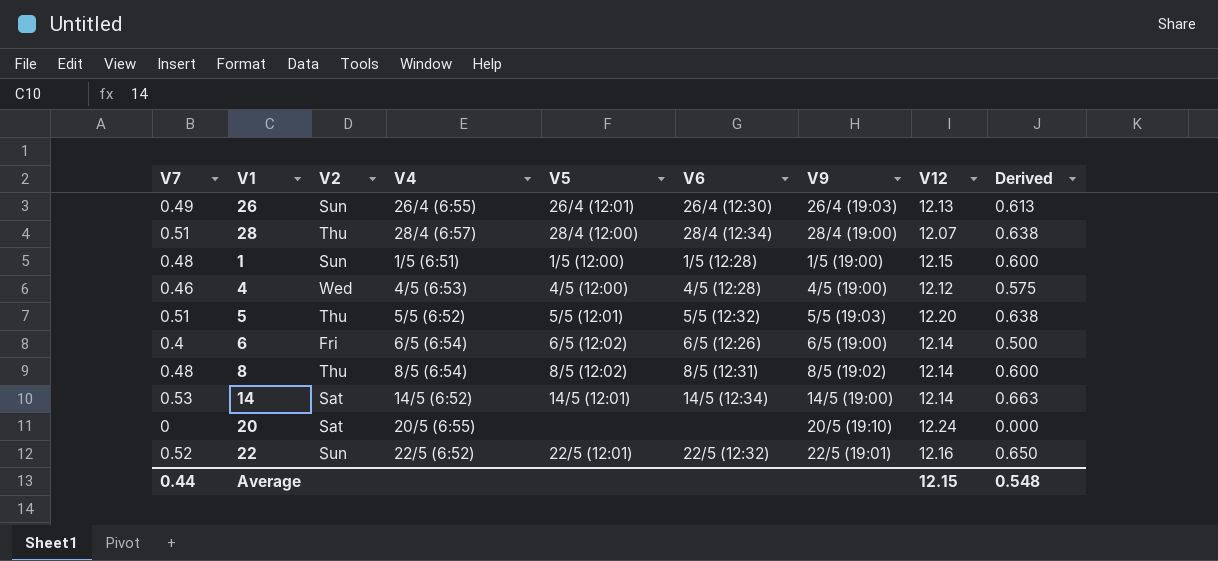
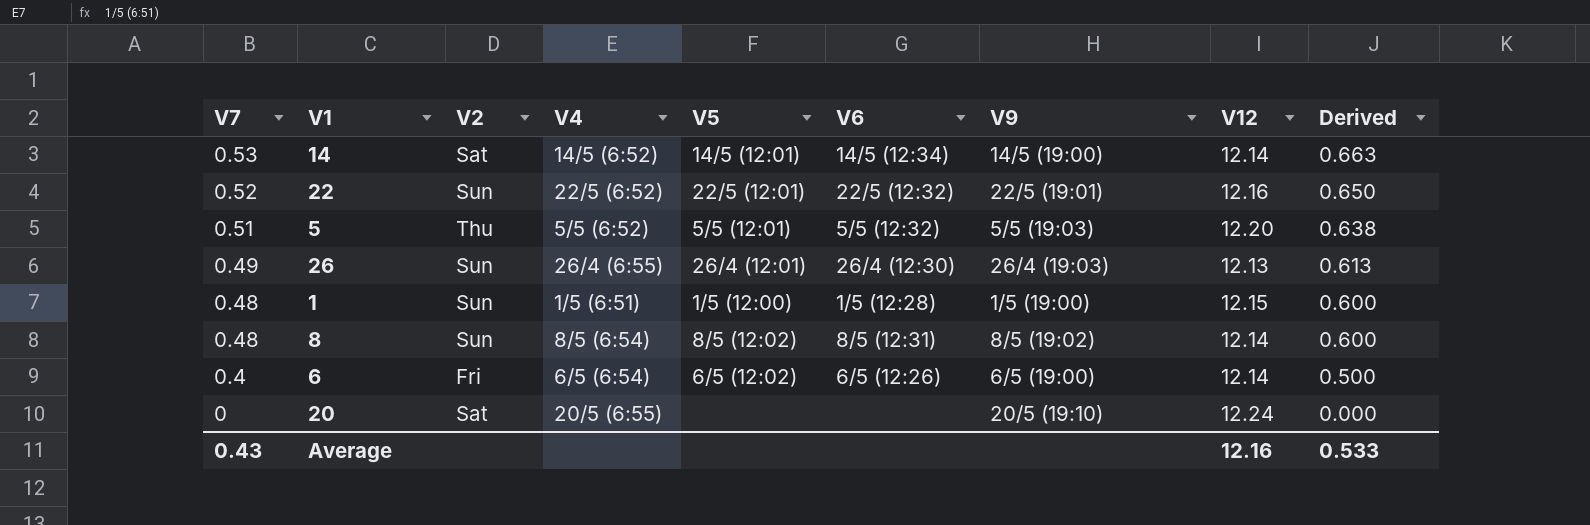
row order: none -> V7 descending
row 28: 0.51 | Thu | 28/4 (6:57) | 28/4 (12:00) | 28/4 (12:34) | 28/4 (19:00) | 12.07 | 0.638 -> none
row 4: 0.46 | Wed | 4/5 (6:53) | 4/5 (12:00) | 4/5 (12:28) | 4/5 (19:00) | 12.12 | 0.575 -> none
8 | V2: Thu -> Sun
Average | V7: 0.44 -> 0.43
Average | V12: 12.15 -> 12.16
Average | Derived: 0.548 -> 0.533

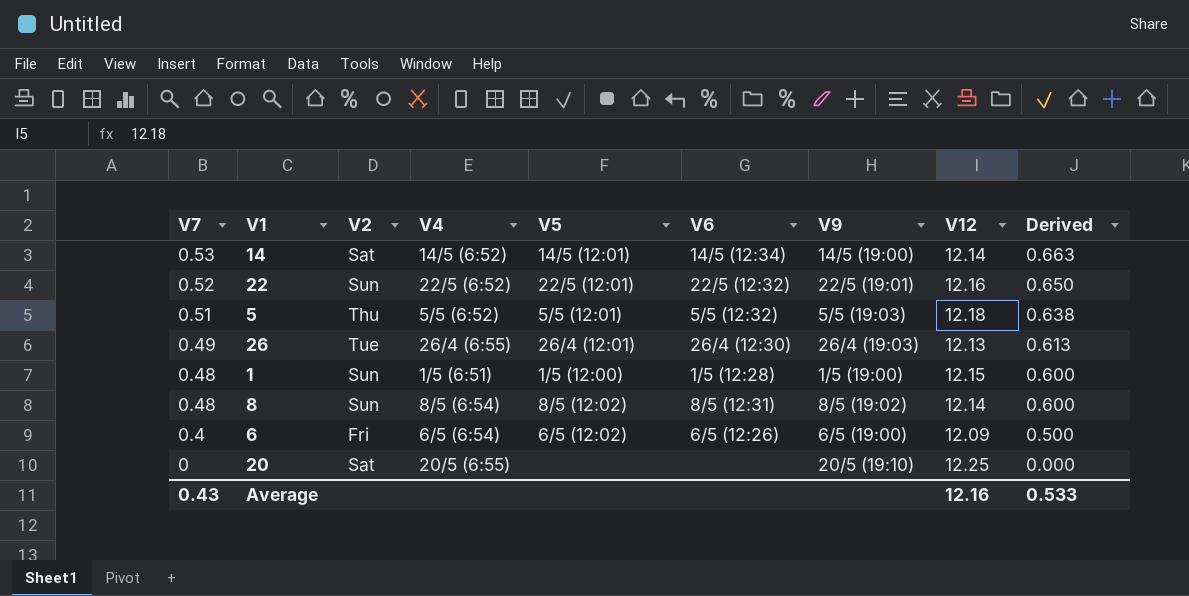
5 | V12: 12.20 -> 12.18
26 | V2: Sun -> Tue
6 | V12: 12.14 -> 12.09
20 | V12: 12.24 -> 12.25

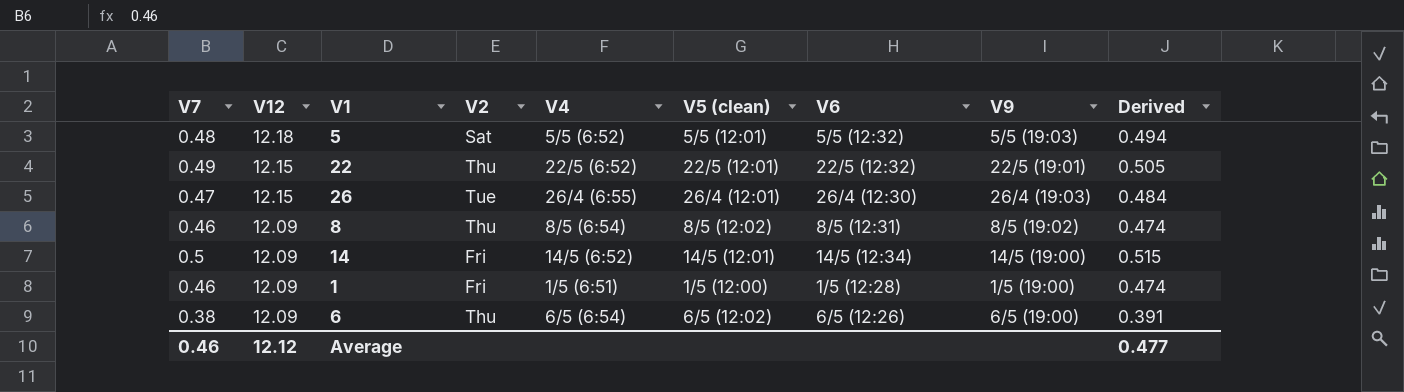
row order: V7 descending -> V12 descending
column V12 | position: 8 -> 2
column name: V5 -> V5 (clean)
column Derived | formula: [V7] * 1.25 -> [V7] * 1.03
row 20: 0 | Sat | 20/5 (6:55) | none | none | 20/5 (19:10) | 12.25 | 0.000 -> none
5 | V7: 0.51 -> 0.48
5 | V2: Thu -> Sat
22 | V7: 0.52 -> 0.49
22 | V12: 12.16 -> 12.15
22 | V2: Sun -> Thu
26 | V7: 0.49 -> 0.47
26 | V12: 12.13 -> 12.15
8 | V7: 0.48 -> 0.46
8 | V12: 12.14 -> 12.09
8 | V2: Sun -> Thu
14 | V7: 0.53 -> 0.5
14 | V12: 12.14 -> 12.09
14 | V2: Sat -> Fri
1 | V7: 0.48 -> 0.46
1 | V12: 12.15 -> 12.09
1 | V2: Sun -> Fri
6 | V7: 0.4 -> 0.38
6 | V2: Fri -> Thu
Average | V7: 0.43 -> 0.46
Average | V12: 12.16 -> 12.12
Average | Derived: 0.533 -> 0.477

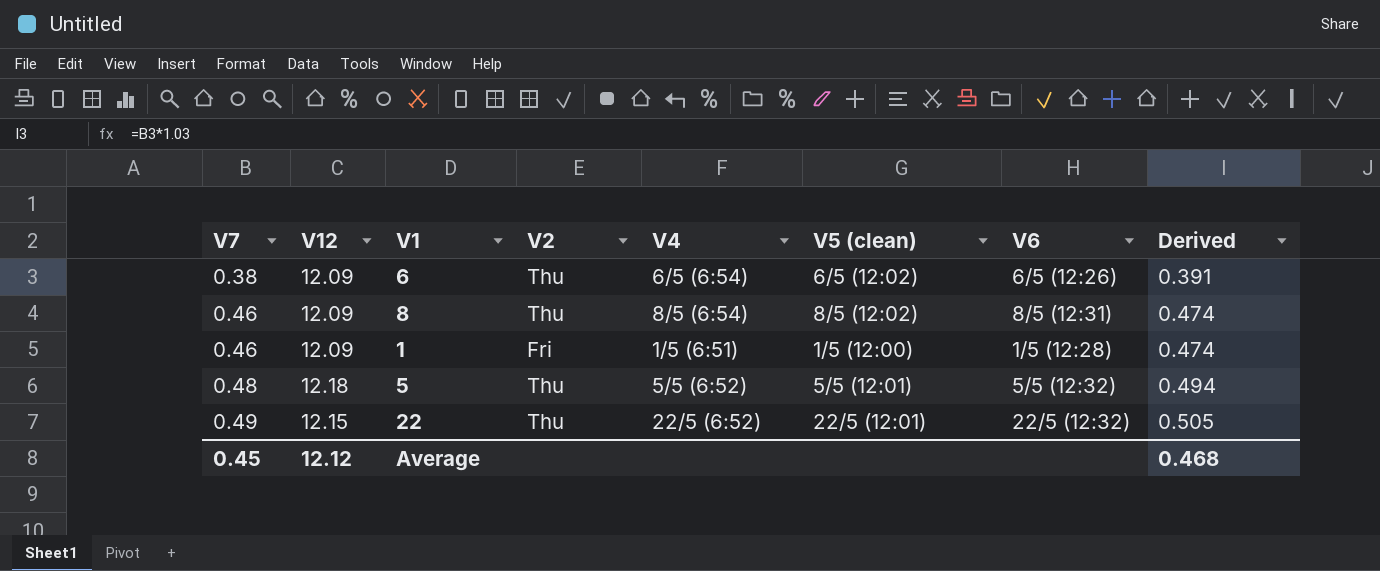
row order: V12 descending -> V7 ascending
column V9 | position: 8 -> none
row 26: 0.47 | 12.15 | Tue | 26/4 (6:55) | 26/4 (12:01) | 26/4 (12:30) | 26/4 (19:03) | 0.484 -> none
row 14: 0.5 | 12.09 | Fri | 14/5 (6:52) | 14/5 (12:01) | 14/5 (12:34) | 14/5 (19:00) | 0.515 -> none
5 | V2: Sat -> Thu
Average | V7: 0.46 -> 0.45
Average | Derived: 0.477 -> 0.468

